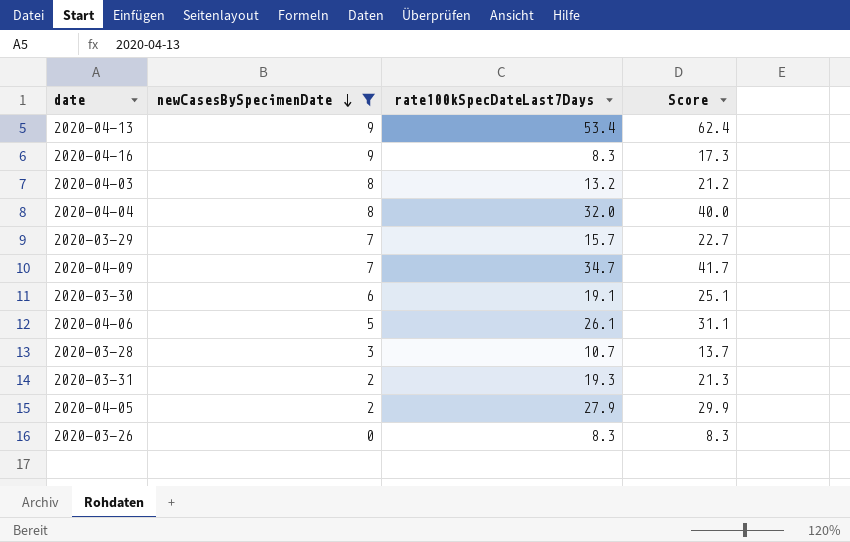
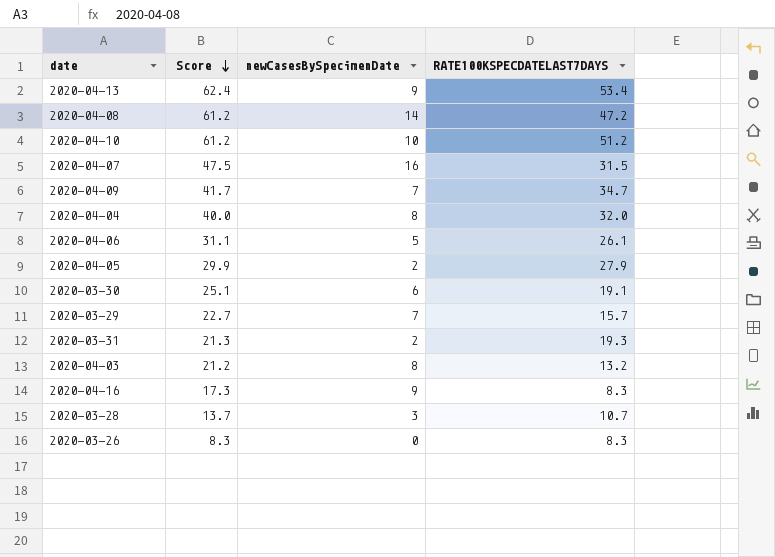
filter: newCasesBySpecimenDate <= 9 -> none
row order: newCasesBySpecimenDate descending -> Score descending
column Score | position: 4 -> 2
column name: rate100kSpecDateLast7Days -> RATE100KSPECDATELAST7DAYS

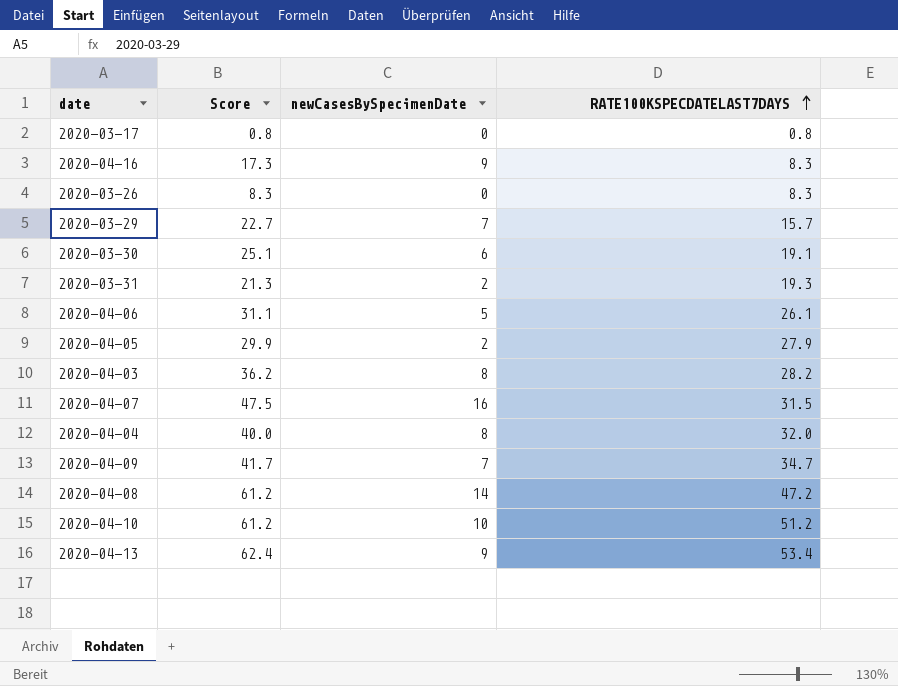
row order: Score descending -> RATE100KSPECDATELAST7DAYS ascending
row 2020-03-28: 13.7 | 3 | 10.7 -> none
row 2020-03-17: none -> 0.8 | 0 | 0.8
2020-04-03 | Score: 21.2 -> 36.2
2020-04-03 | RATE100KSPECDATELAST7DAYS: 13.2 -> 28.2

